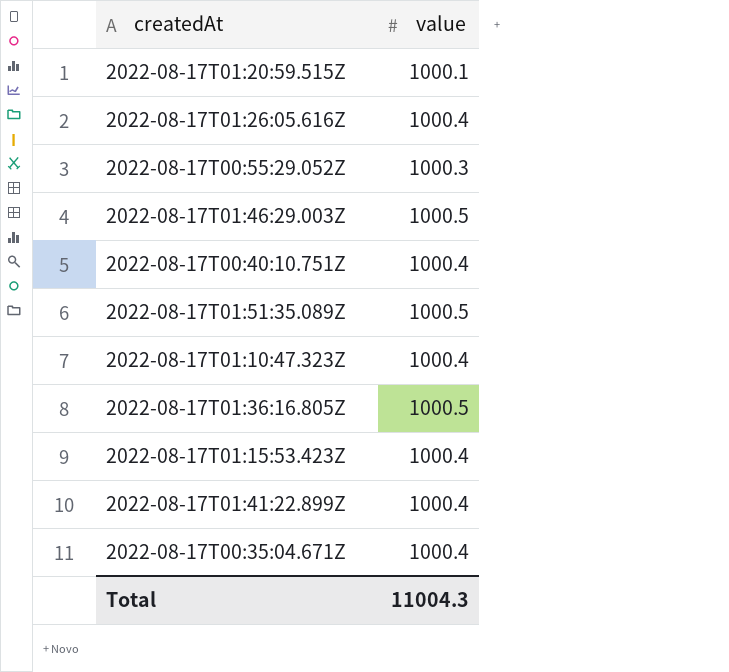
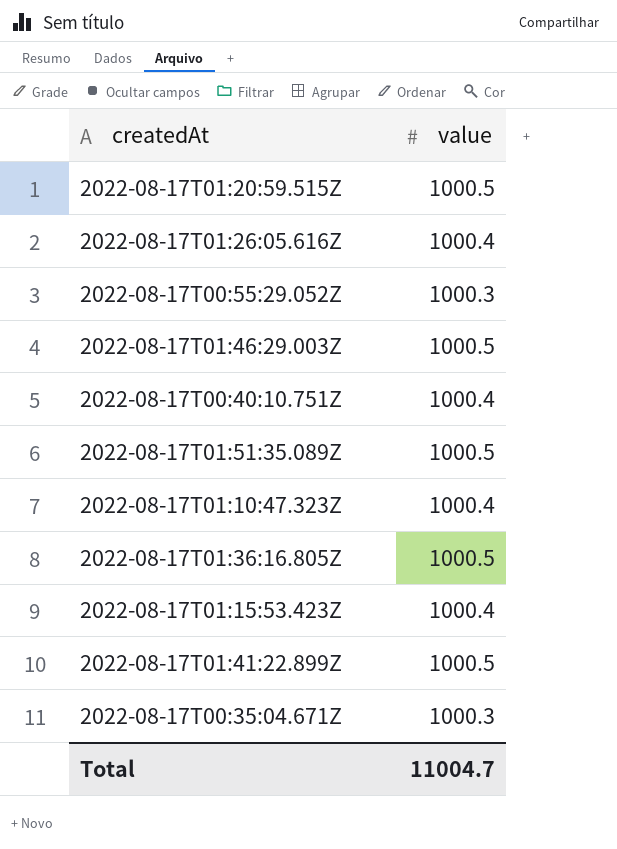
2022-08-17T01:20:59.515Z | value: 1000.1 -> 1000.5
2022-08-17T01:41:22.899Z | value: 1000.4 -> 1000.5
2022-08-17T00:35:04.671Z | value: 1000.4 -> 1000.3
Total | value: 11004.3 -> 11004.7

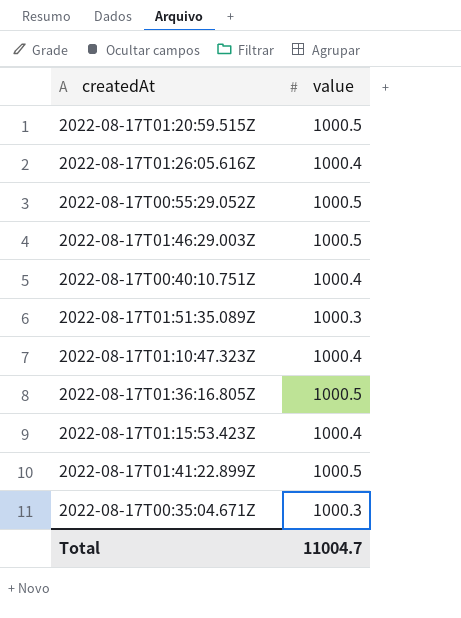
2022-08-17T00:55:29.052Z | value: 1000.3 -> 1000.5
2022-08-17T01:51:35.089Z | value: 1000.5 -> 1000.3

